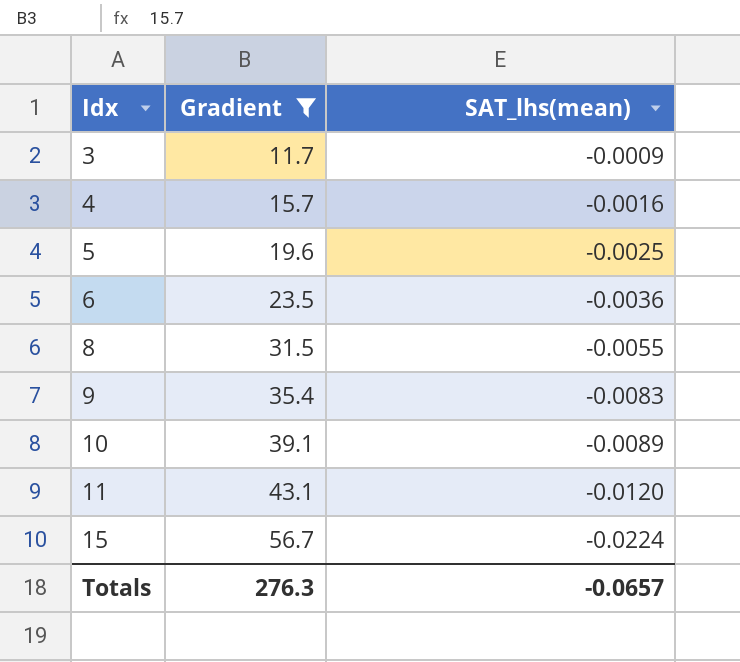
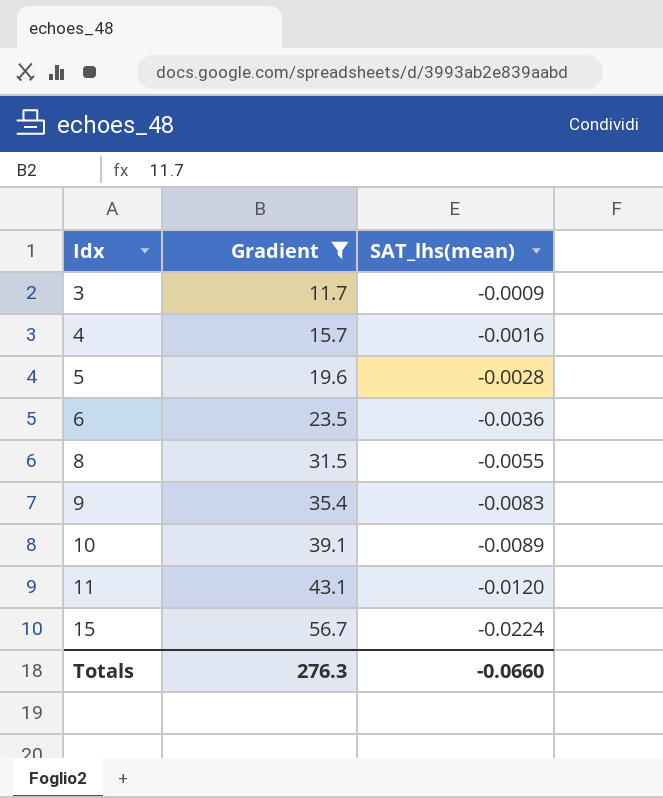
5 | SAT_lhs(mean): -0.0025 -> -0.0028
Totals | SAT_lhs(mean): -0.0657 -> -0.0660

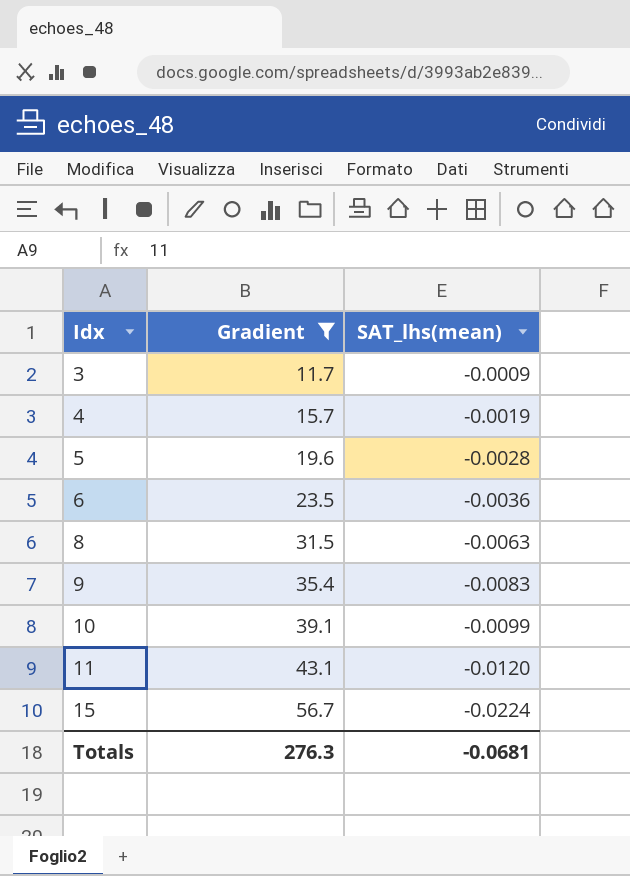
4 | SAT_lhs(mean): -0.0016 -> -0.0019
8 | SAT_lhs(mean): -0.0055 -> -0.0063
10 | SAT_lhs(mean): -0.0089 -> -0.0099
Totals | SAT_lhs(mean): -0.0660 -> -0.0681

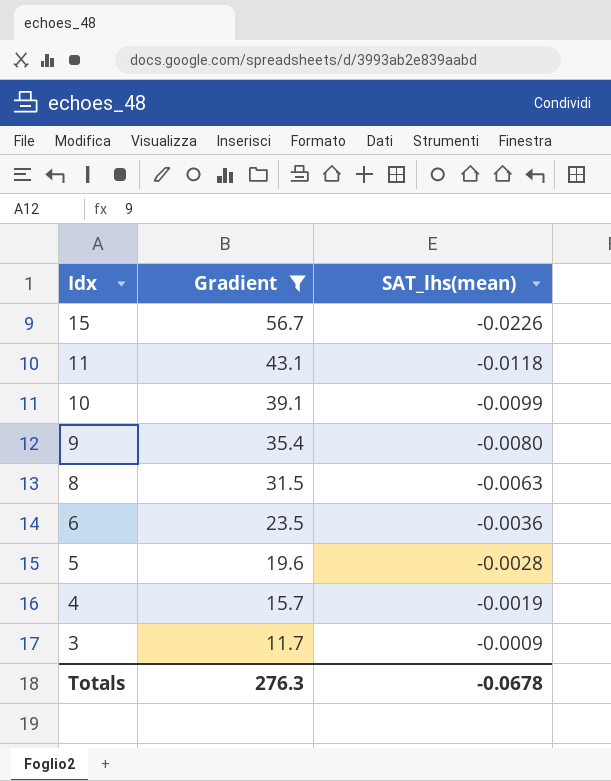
row order: Idx ascending -> Idx descending
15 | SAT_lhs(mean): -0.0224 -> -0.0226
11 | SAT_lhs(mean): -0.0120 -> -0.0118
9 | SAT_lhs(mean): -0.0083 -> -0.0080
Totals | SAT_lhs(mean): -0.0681 -> -0.0678

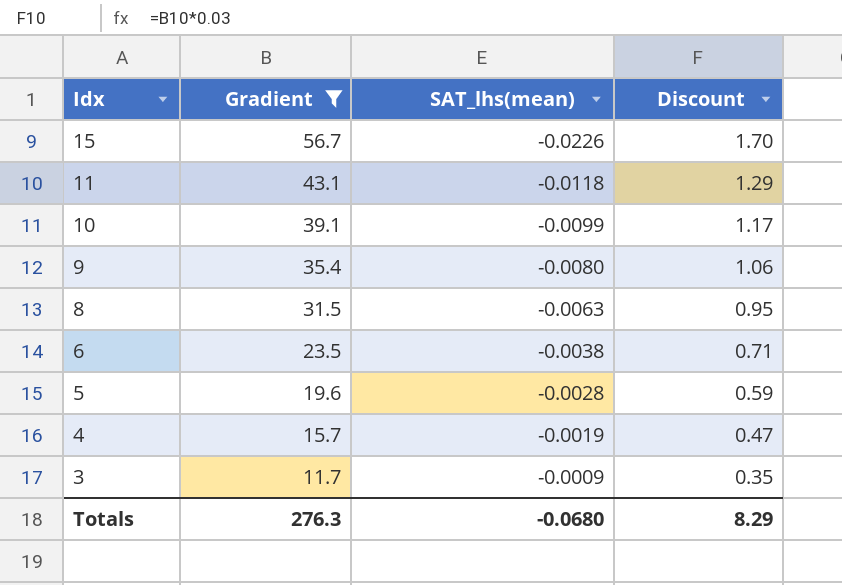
column Discount | formula: none -> [Gradient] * 0.03
6 | SAT_lhs(mean): -0.0036 -> -0.0038
Totals | SAT_lhs(mean): -0.0678 -> -0.0680

